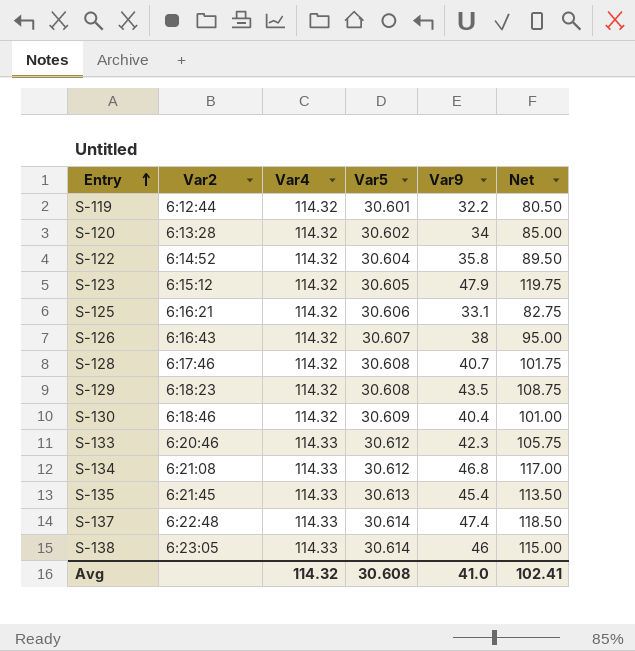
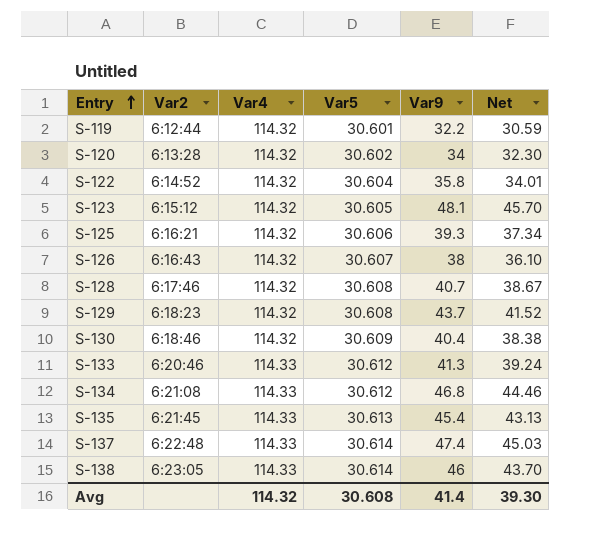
column Net | formula: [Var9] * 2.5 -> [Var9] * 0.95
S-123 | Var9: 47.9 -> 48.1
S-125 | Var9: 33.1 -> 39.3
S-129 | Var9: 43.5 -> 43.7
S-133 | Var9: 42.3 -> 41.3
Avg | Var9: 41.0 -> 41.4
Avg | Net: 102.41 -> 39.30

